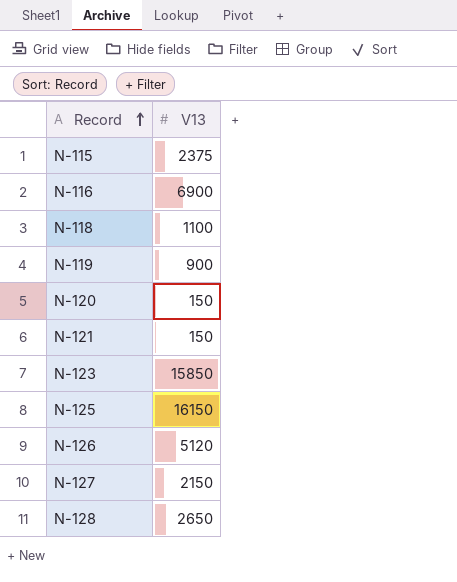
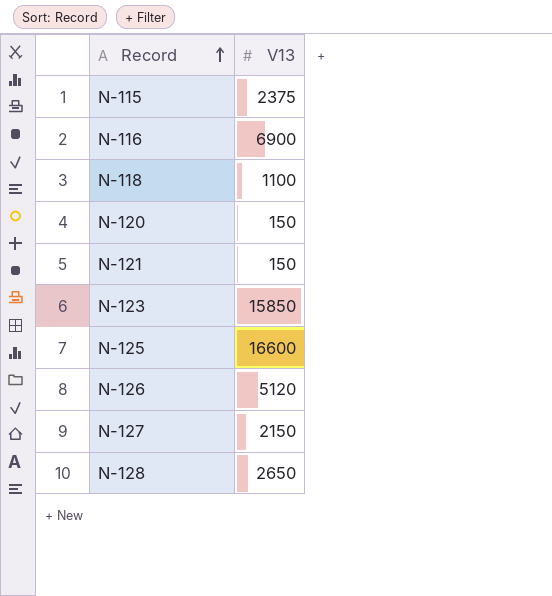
row N-119: 900 -> none
N-125 | V13: 16150 -> 16600

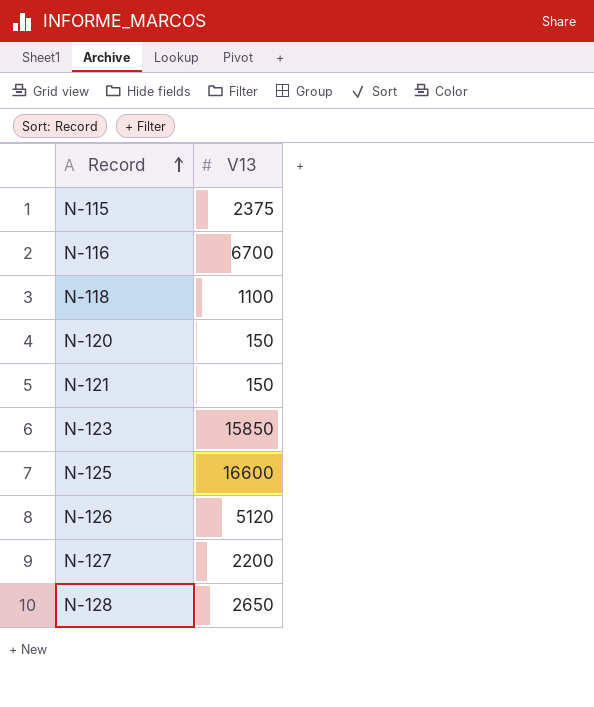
N-116 | V13: 6900 -> 6700
N-127 | V13: 2150 -> 2200

